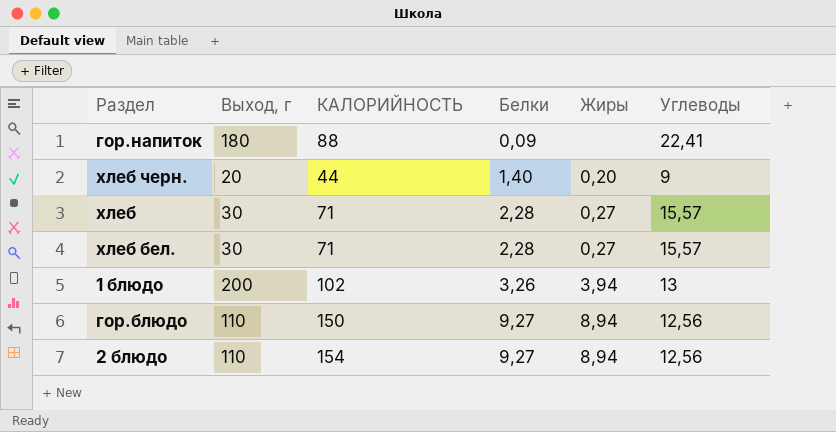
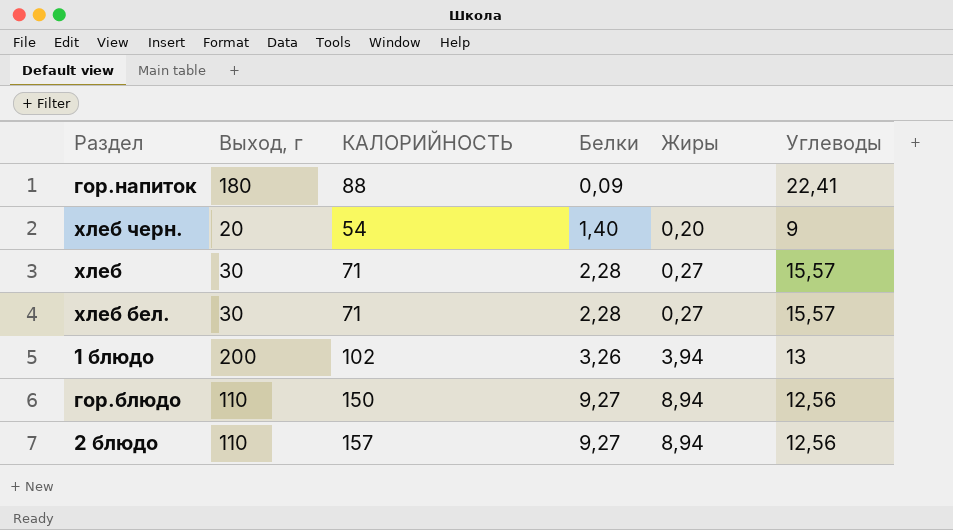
хлеб черн. | КАЛОРИЙНОСТЬ: 44 -> 54
2 блюдо | КАЛОРИЙНОСТЬ: 154 -> 157

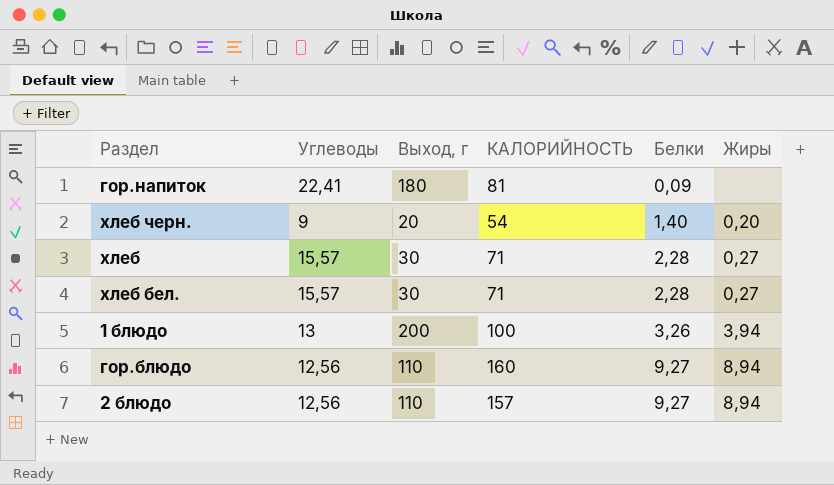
column Углеводы | position: 6 -> 2
гор.напиток | КАЛОРИЙНОСТЬ: 88 -> 81
1 блюдо | КАЛОРИЙНОСТЬ: 102 -> 100
гор.блюдо | КАЛОРИЙНОСТЬ: 150 -> 160

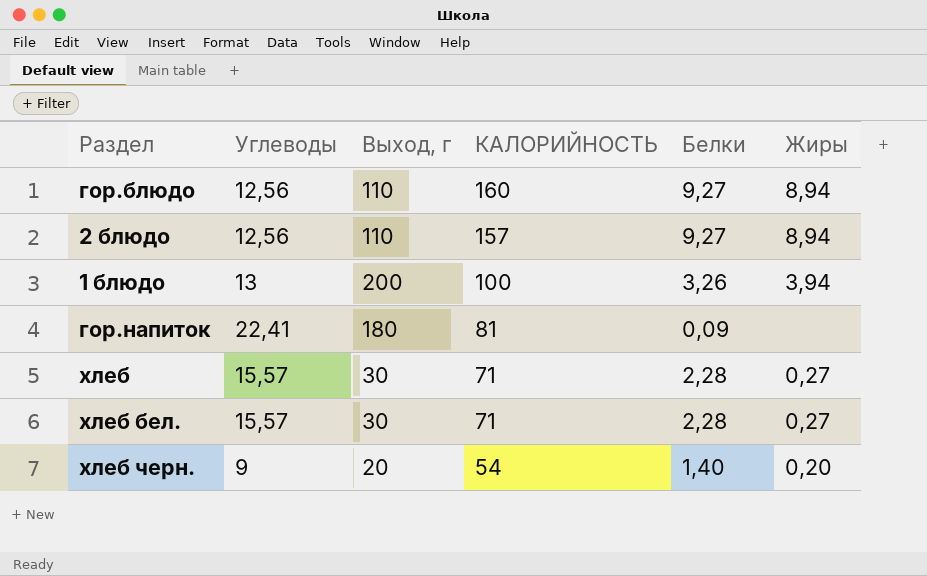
row order: Белки ascending -> КАЛОРИЙНОСТЬ descending

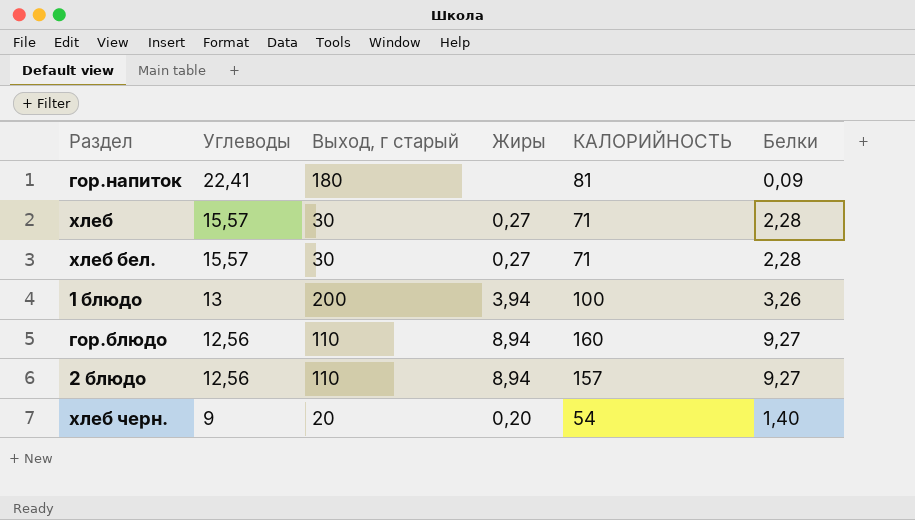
row order: КАЛОРИЙНОСТЬ descending -> Углеводы descending
column name: Выход, г -> Выход, г старый
column Жиры | position: 6 -> 4

